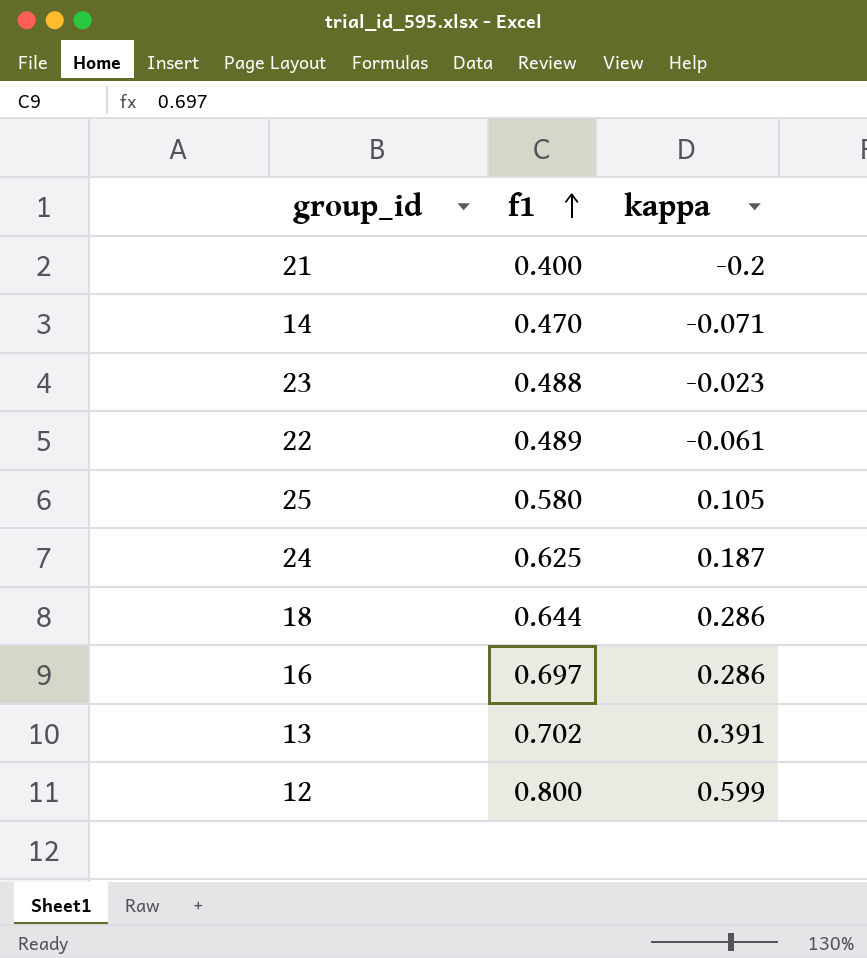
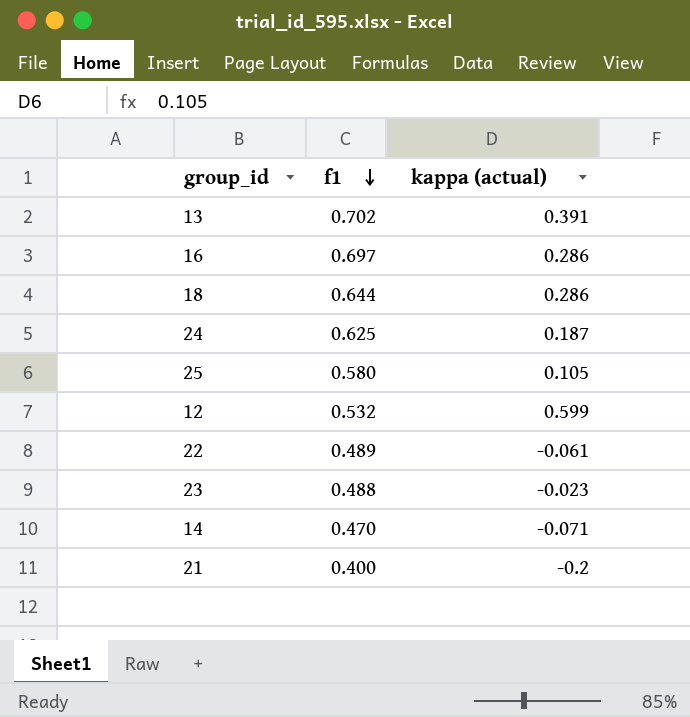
row order: f1 ascending -> f1 descending
column name: kappa -> kappa (actual)
12 | f1: 0.800 -> 0.532

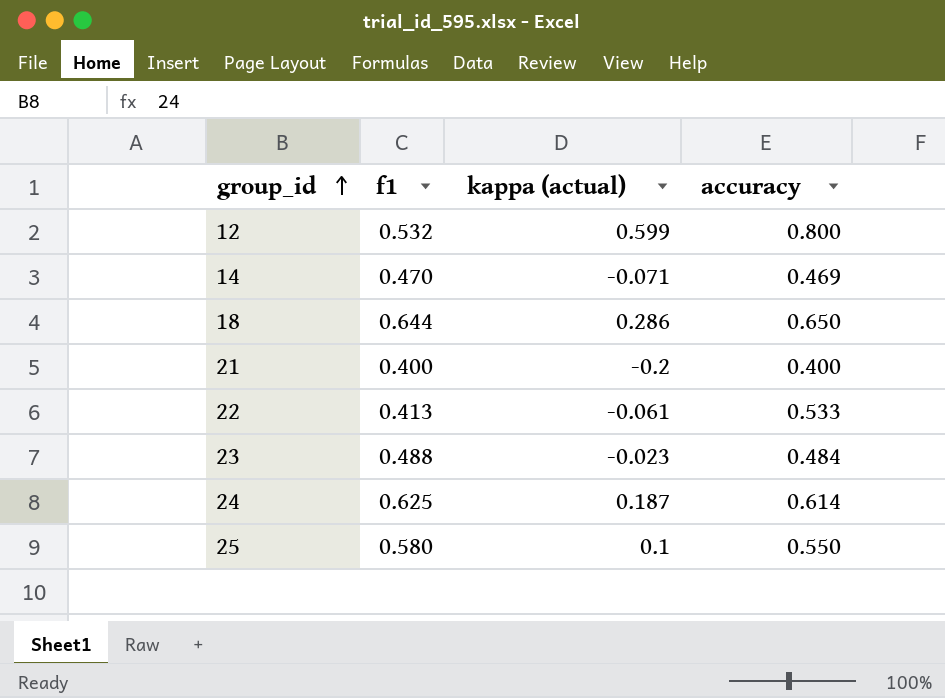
row order: f1 descending -> group_id ascending
column accuracy | position: none -> 4
row 13: 0.702 | 0.391 -> none
row 16: 0.697 | 0.286 -> none
22 | f1: 0.489 -> 0.413
25 | kappa (actual): 0.105 -> 0.1

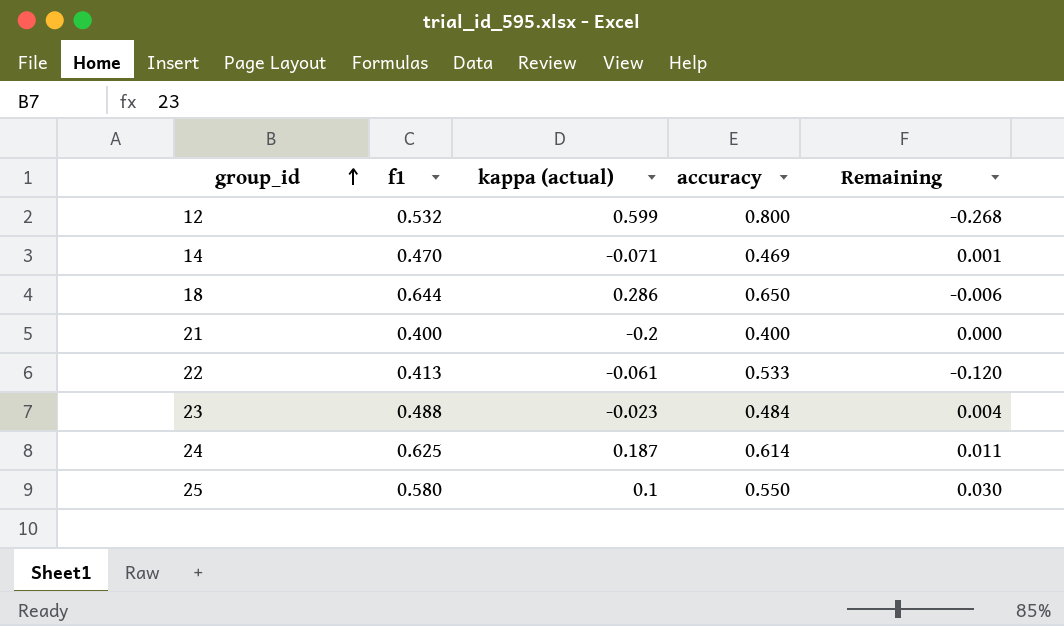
column Remaining | formula: none -> [f1] - [accuracy]

